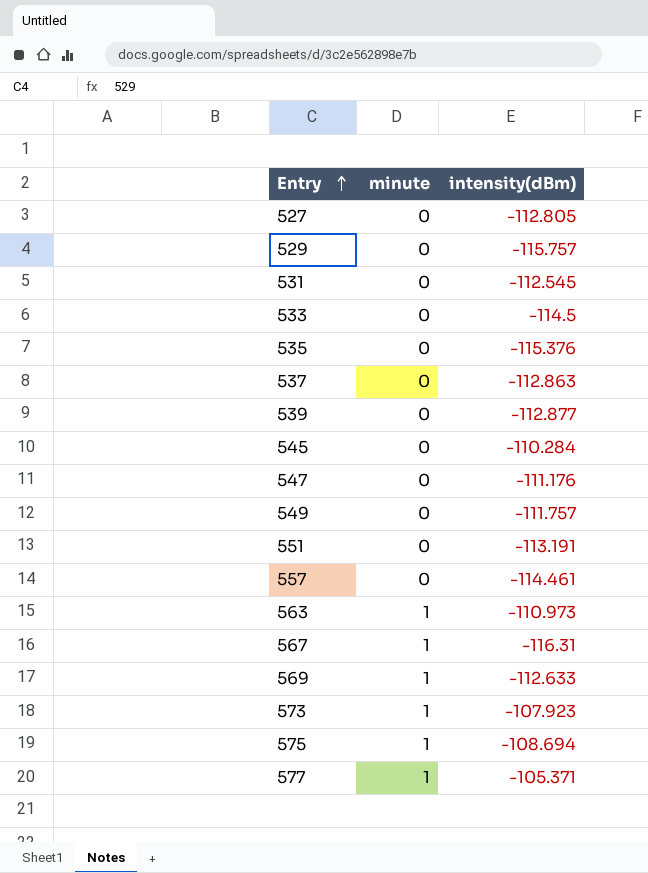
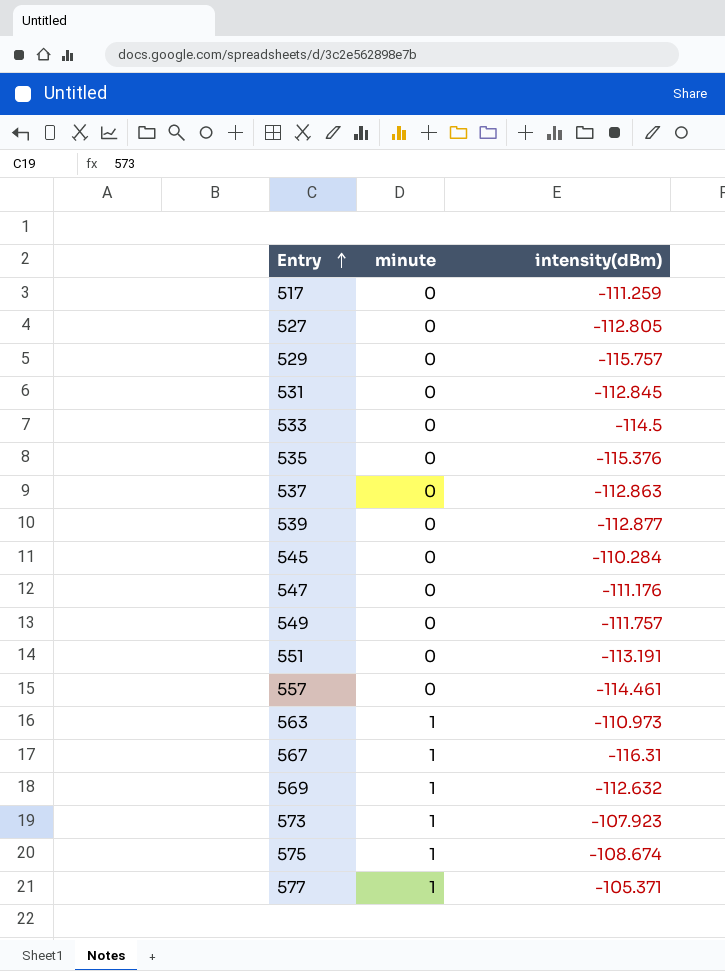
row 517: none -> 0 | -111.259
531 | intensity(dBm): -112.545 -> -112.845
569 | intensity(dBm): -112.633 -> -112.632
575 | intensity(dBm): -108.694 -> -108.674

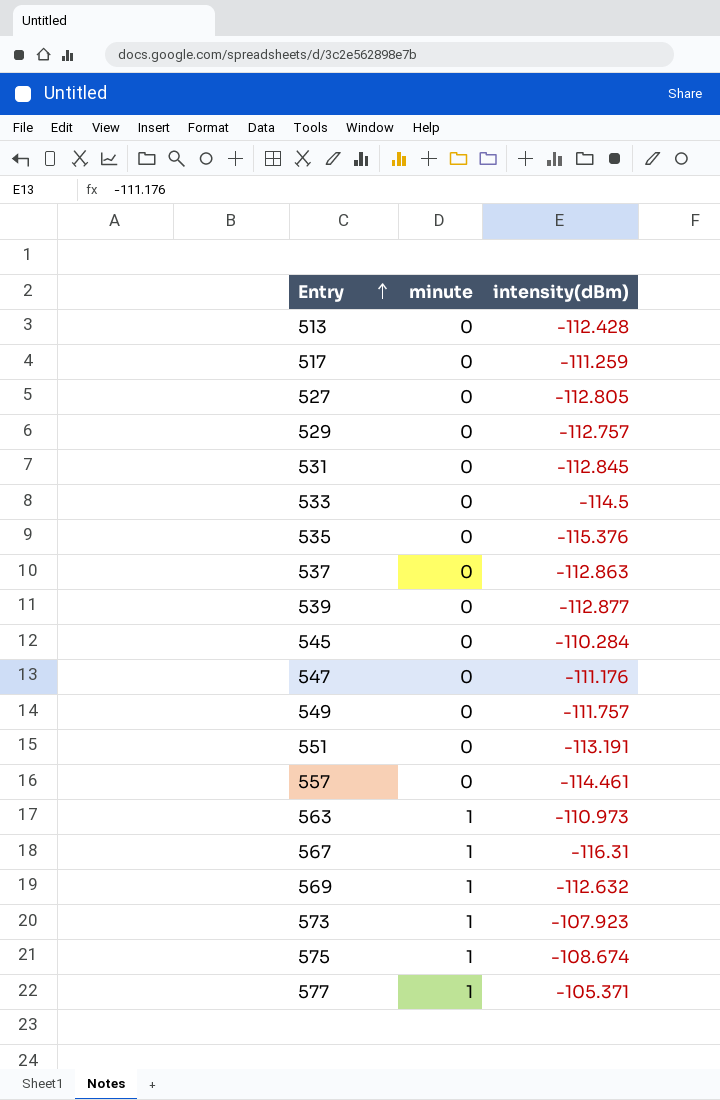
row 513: none -> 0 | -112.428
529 | intensity(dBm): -115.757 -> -112.757

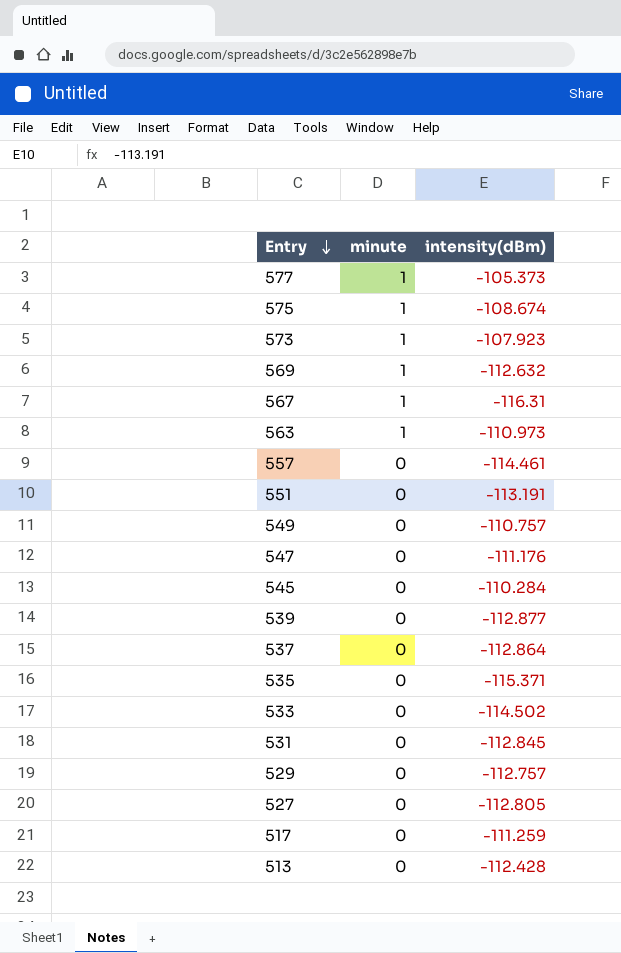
row order: Entry ascending -> Entry descending
577 | intensity(dBm): -105.371 -> -105.373
549 | intensity(dBm): -111.757 -> -110.757
537 | intensity(dBm): -112.863 -> -112.864
535 | intensity(dBm): -115.376 -> -115.371
533 | intensity(dBm): -114.5 -> -114.502

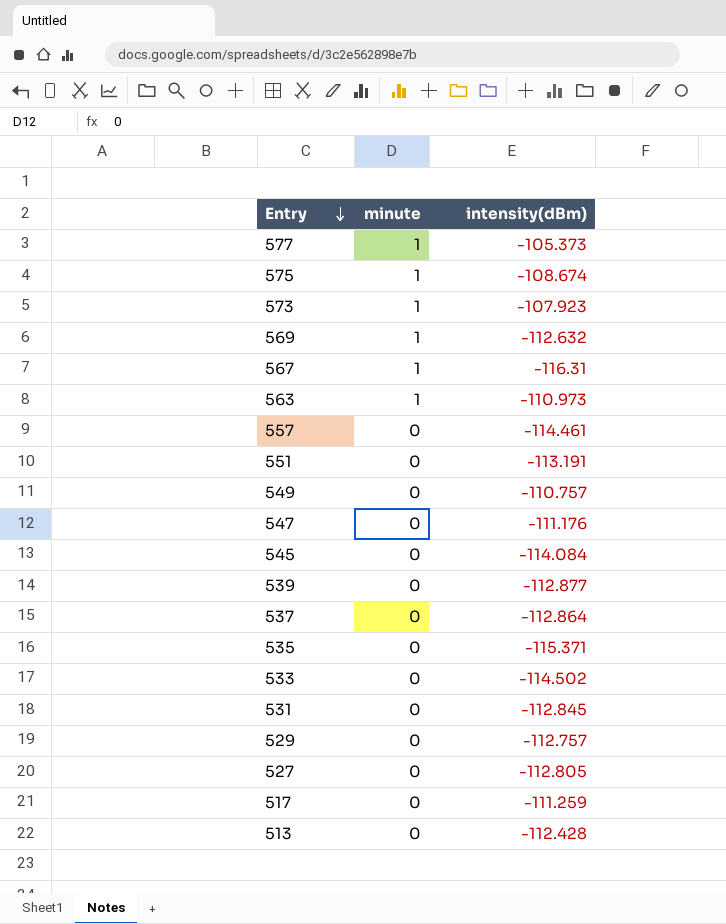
545 | intensity(dBm): -110.284 -> -114.084

